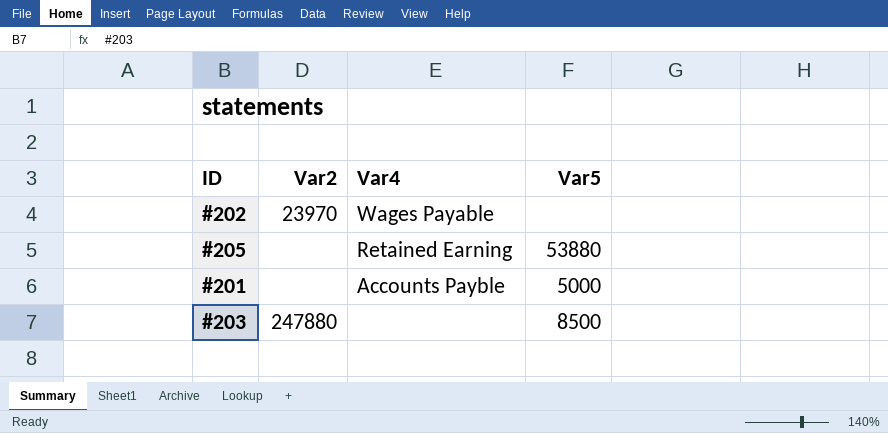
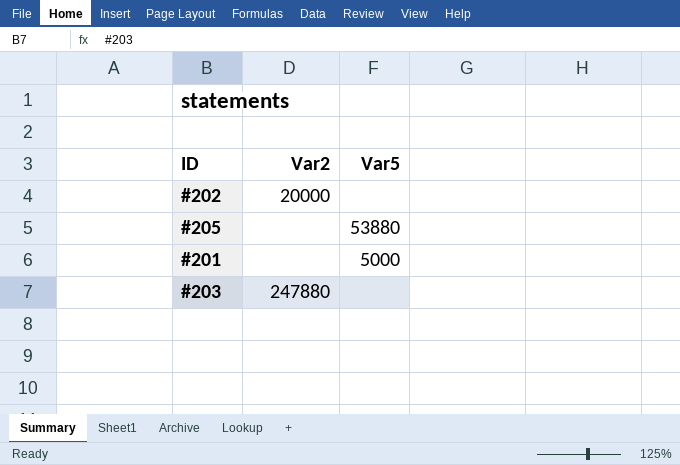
column Var4 | position: 3 -> none
#202 | Var2: 23970 -> 20000
#203 | Var5: 8500 -> none

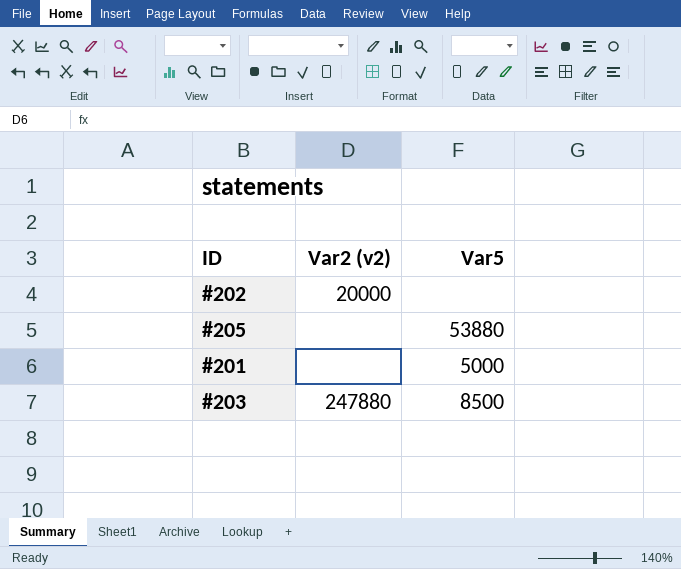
column name: Var2 -> Var2 (v2)
#203 | Var5: none -> 8500

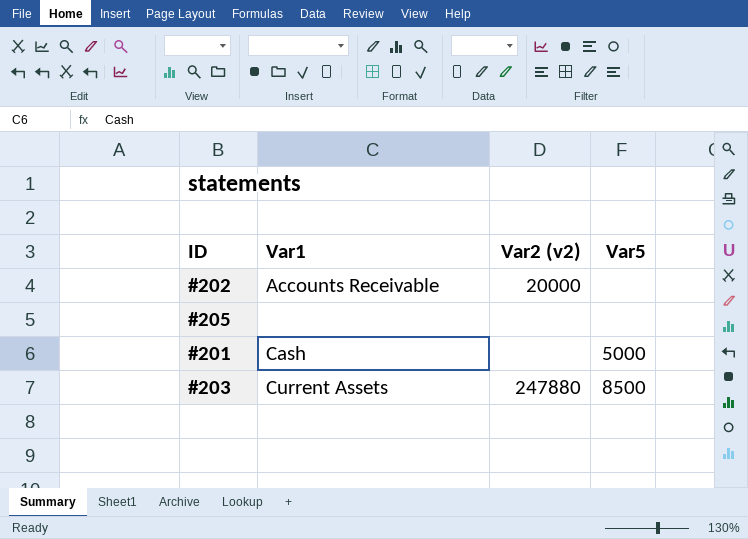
column Var1 | position: none -> 2
#205 | Var5: 53880 -> none

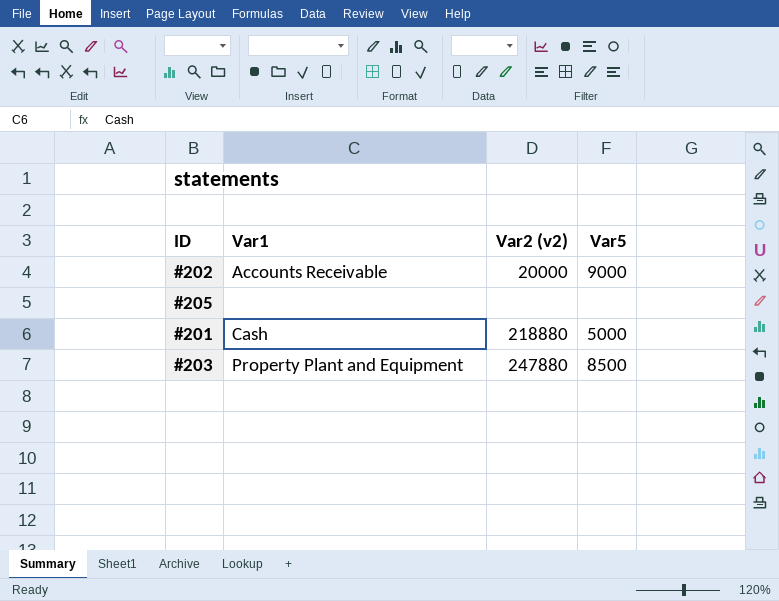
#202 | Var5: none -> 9000
#201 | Var2 (v2): none -> 218880
#203 | Var1: Current Assets -> Property Plant and Equipment

